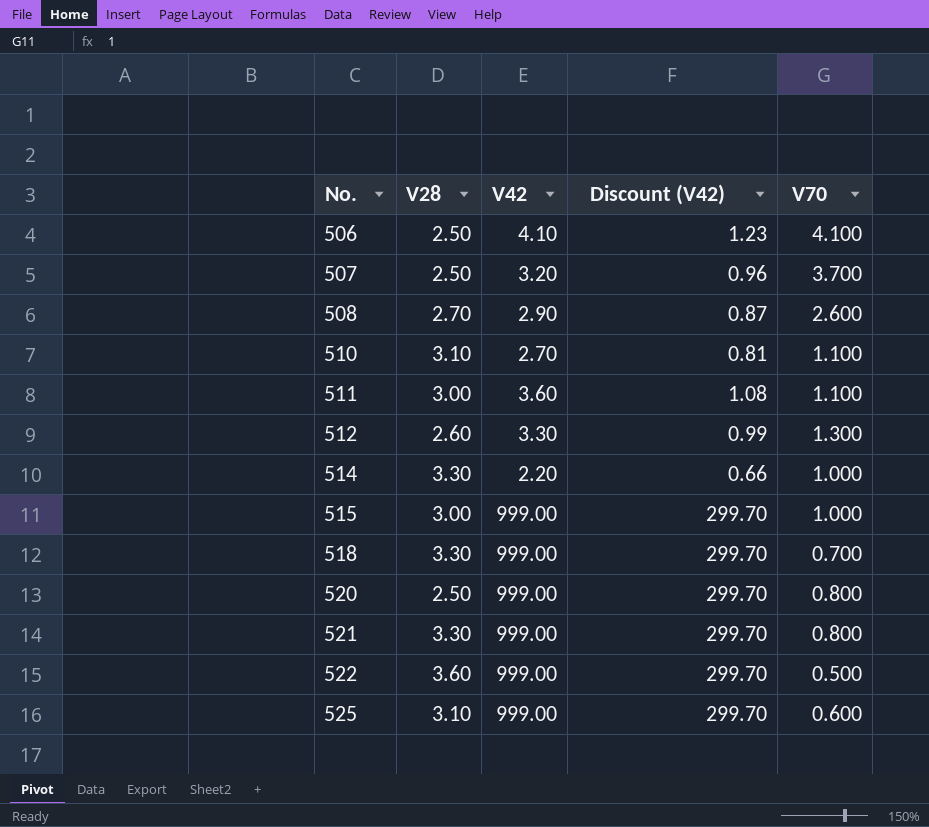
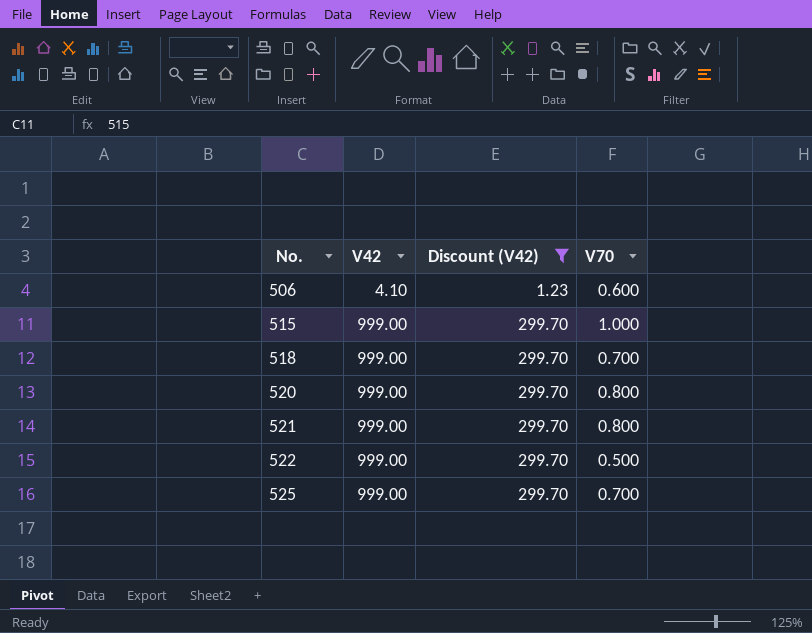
filter: none -> Discount (V42) >= 1.23
column V28 | position: 2 -> none
506 | V70: 4.100 -> 0.600
525 | V70: 0.600 -> 0.700

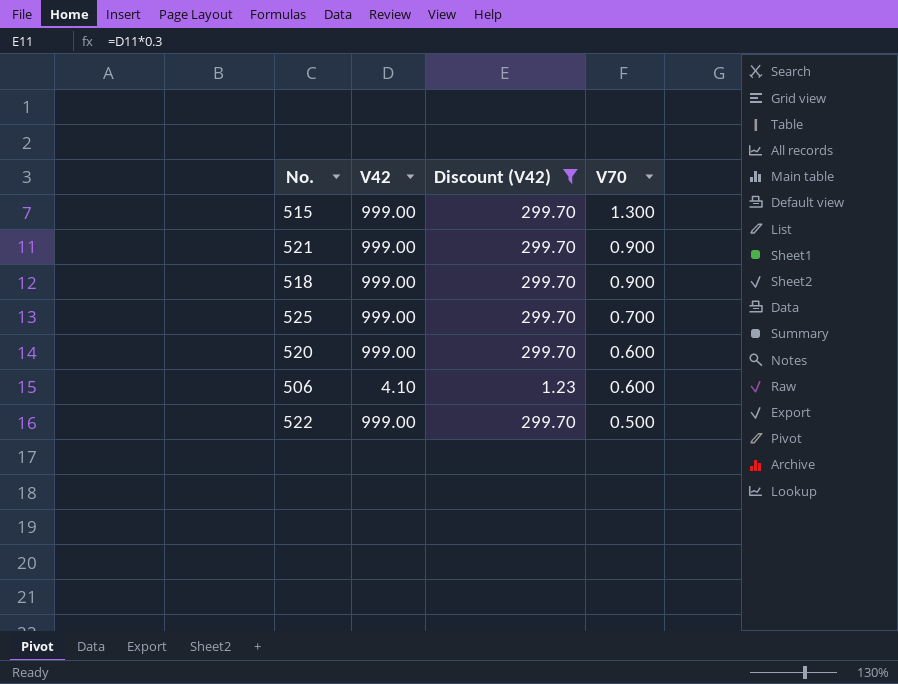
row order: No. ascending -> V70 descending
515 | V70: 1.000 -> 1.300
521 | V70: 0.800 -> 0.900
518 | V70: 0.700 -> 0.900
520 | V70: 0.800 -> 0.600

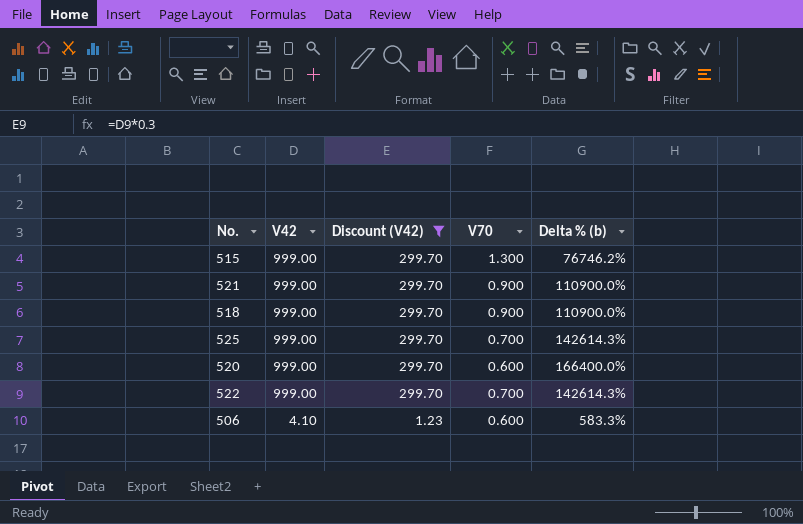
row order: V70 descending -> V42 descending
column Delta % (b) | formula: none -> ([V42] - [V70]) / [V70]
522 | V70: 0.500 -> 0.700

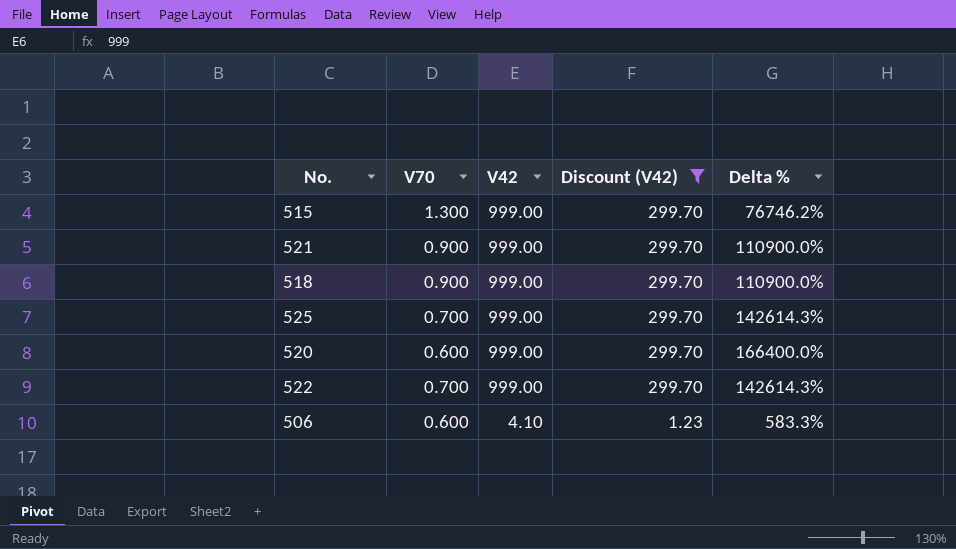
column V70 | position: 4 -> 2
column name: Delta % (b) -> Delta %

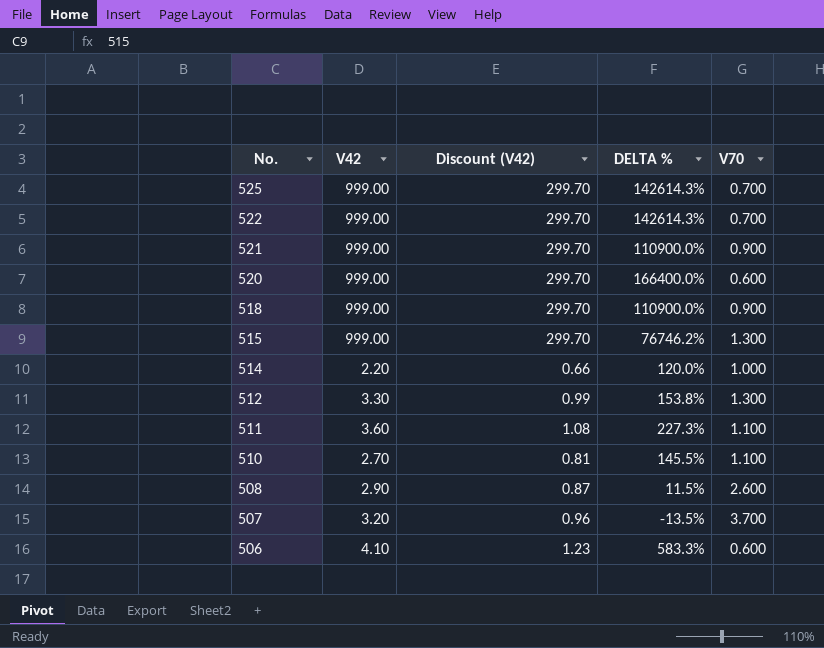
filter: Discount (V42) >= 1.23 -> none
row order: V42 descending -> No. descending
column name: Delta % -> DELTA %
column V70 | position: 2 -> 5

